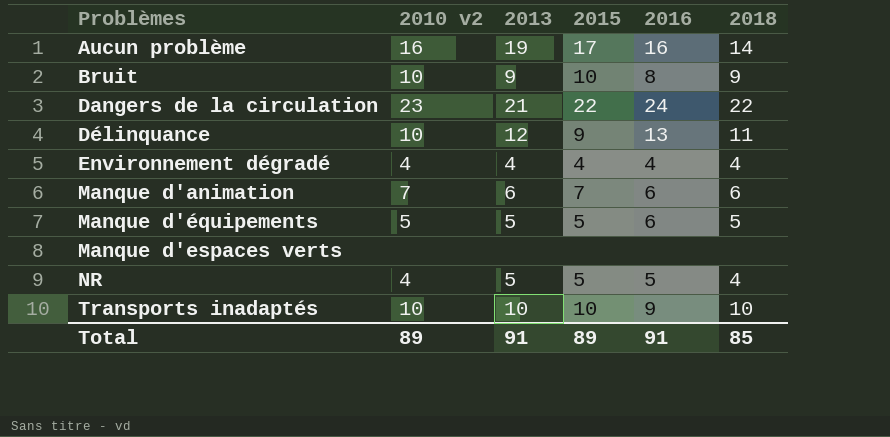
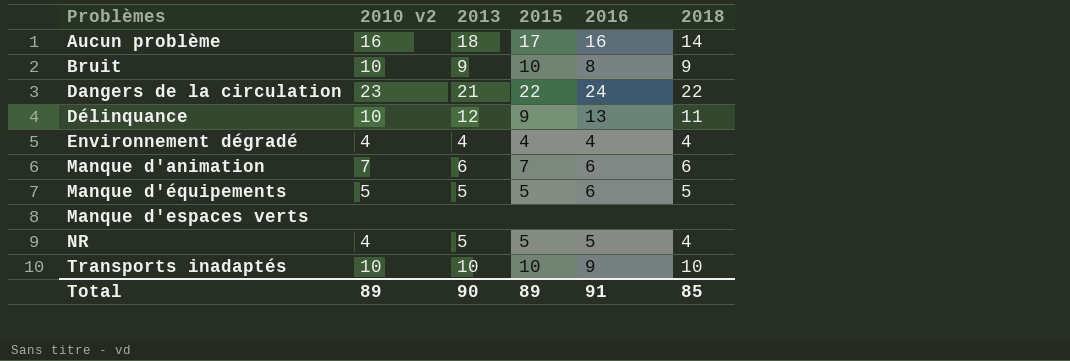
Aucun problème | 2013: 19 -> 18
Total | 2013: 91 -> 90

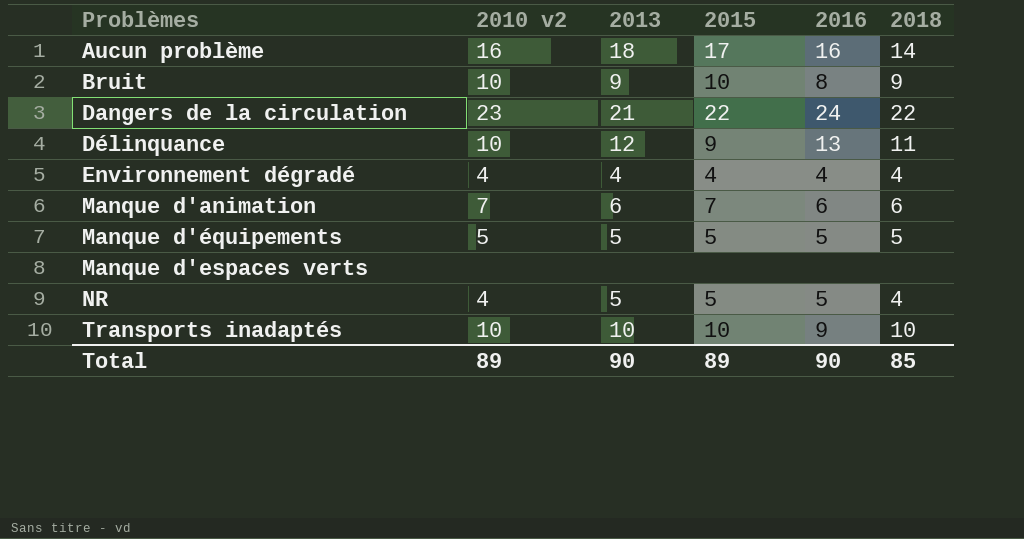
Manque d'équipements | 2016: 6 -> 5
Total | 2016: 91 -> 90

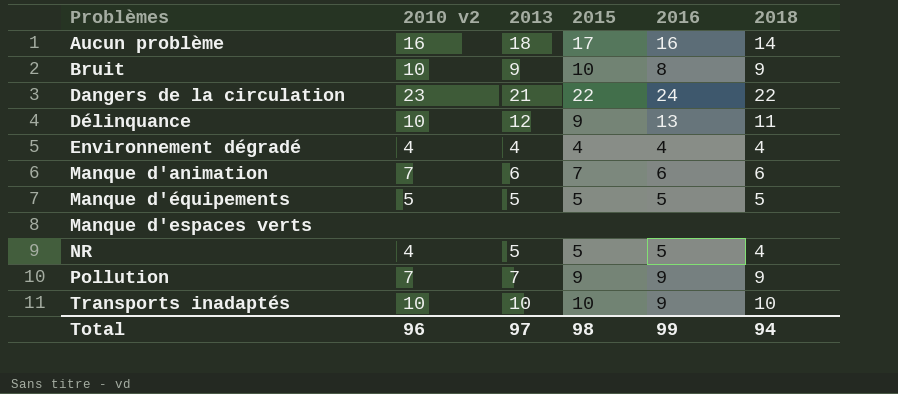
row Pollution: none -> 7 | 7 | 9 | 9 | 9
Total | 2010 v2: 89 -> 96
Total | 2013: 90 -> 97
Total | 2015: 89 -> 98
Total | 2016: 90 -> 99
Total | 2018: 85 -> 94

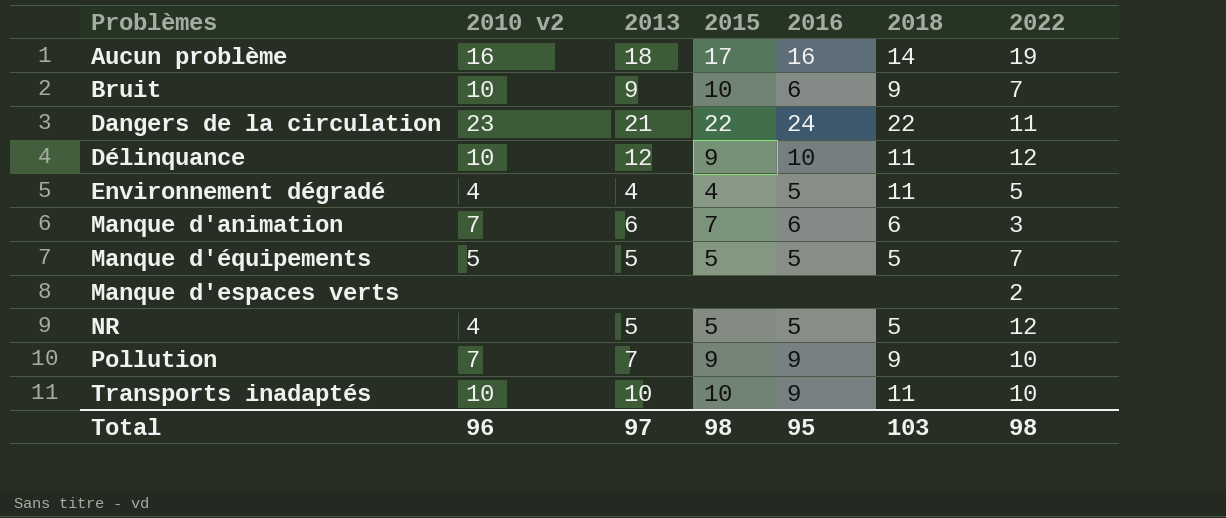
column 2022 | position: none -> 7
Bruit | 2016: 8 -> 6
Délinquance | 2016: 13 -> 10
Environnement dégradé | 2016: 4 -> 5
Environnement dégradé | 2018: 4 -> 11
NR | 2018: 4 -> 5
Transports inadaptés | 2018: 10 -> 11
Total | 2016: 99 -> 95
Total | 2018: 94 -> 103

